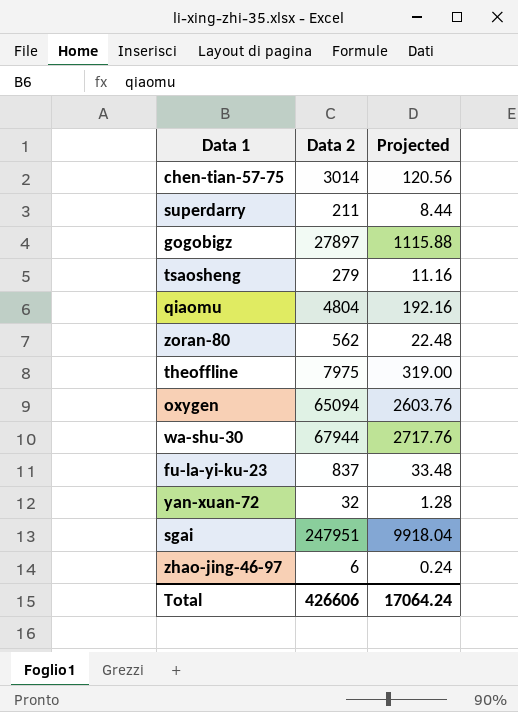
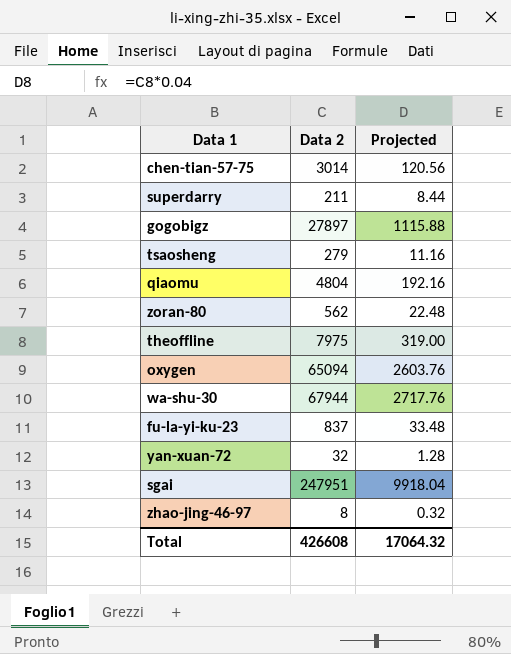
zhao-jing-46-97 | Data 2: 6 -> 8
zhao-jing-46-97 | Projected: 0.24 -> 0.32
Total | Data 2: 426606 -> 426608
Total | Projected: 17064.24 -> 17064.32

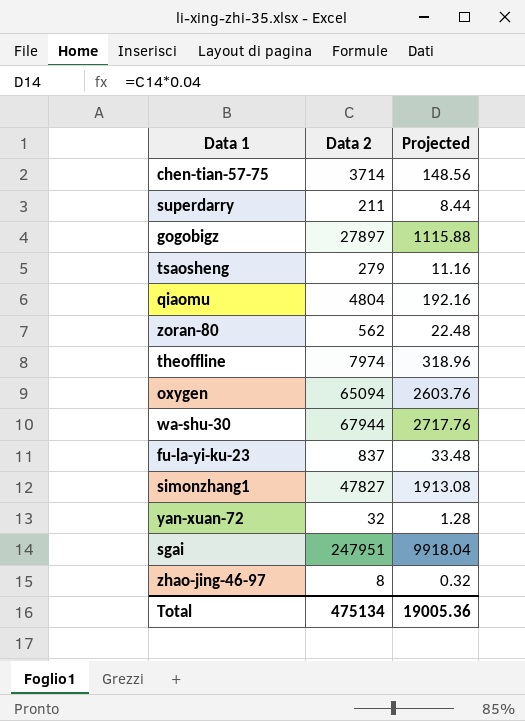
chen-tian-57-75 | Data 2: 3014 -> 3714
chen-tian-57-75 | Projected: 120.56 -> 148.56
theoffline | Data 2: 7975 -> 7974
theoffline | Projected: 319.00 -> 318.96
row simonzhang1: none -> 47827 | 1913.08
Total | Data 2: 426608 -> 475134
Total | Projected: 17064.32 -> 19005.36

